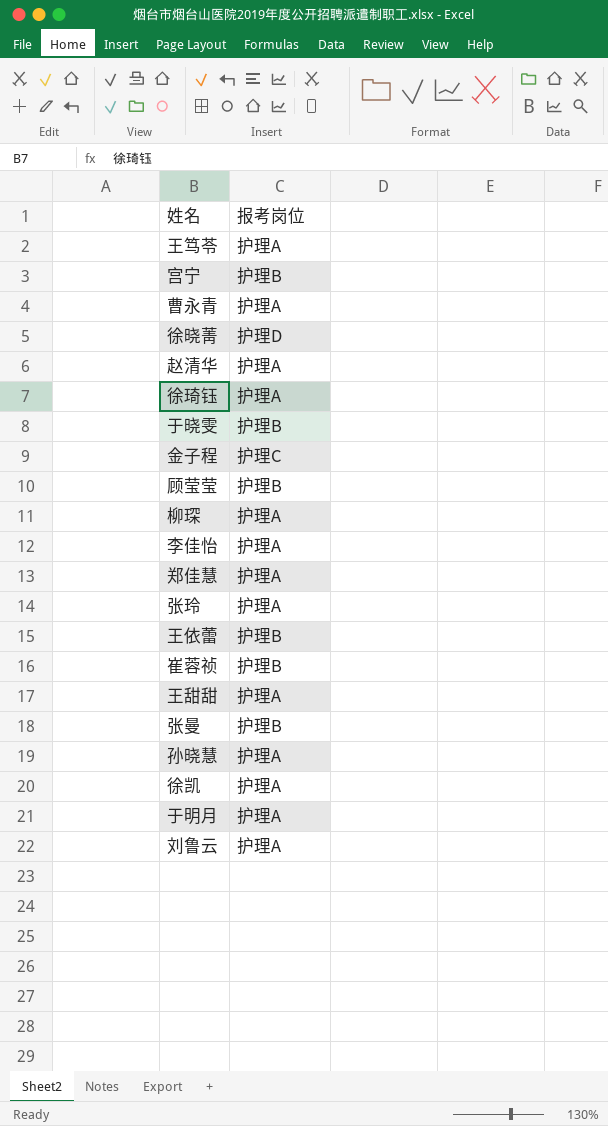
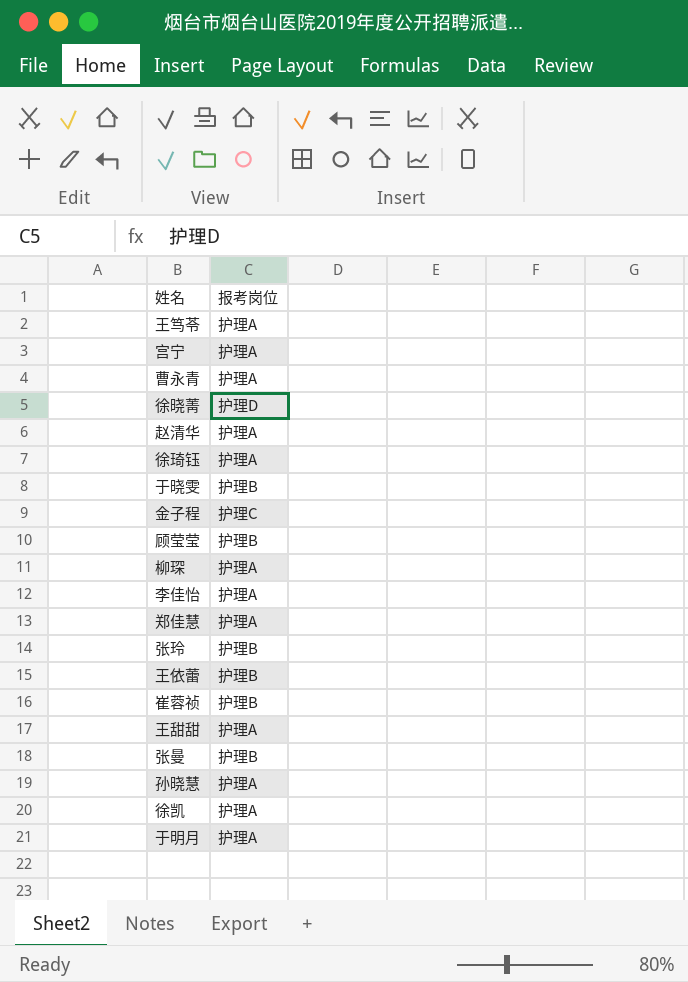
row 刘鲁云: 护理A -> none
宫宁 | 报考岗位: 护理B -> 护理A
张玲 | 报考岗位: 护理A -> 护理B

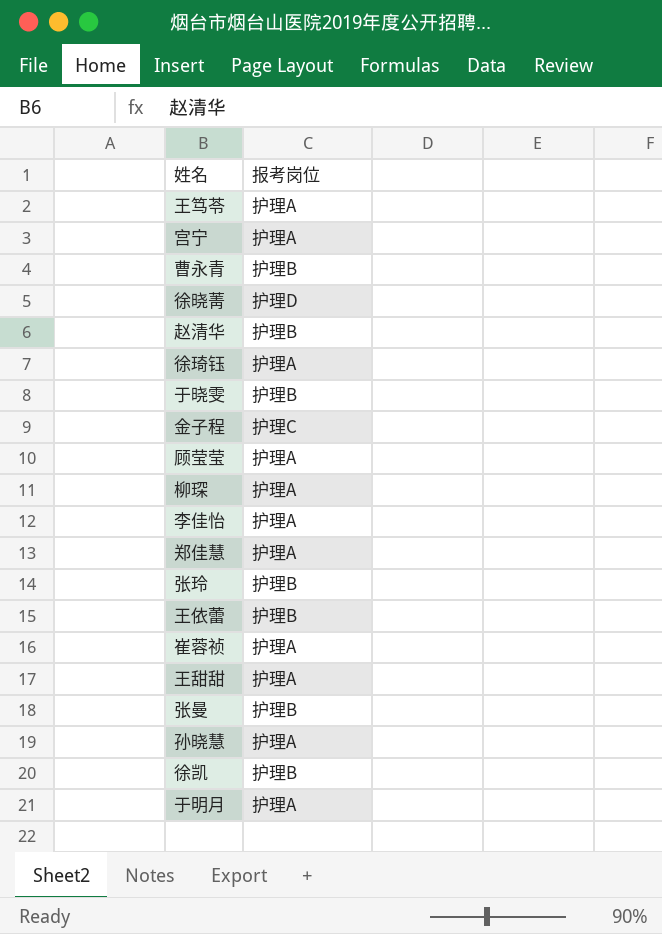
曹永青 | 报考岗位: 护理A -> 护理B
赵清华 | 报考岗位: 护理A -> 护理B
顾莹莹 | 报考岗位: 护理B -> 护理A
崔蓉祯 | 报考岗位: 护理B -> 护理A
徐凯 | 报考岗位: 护理A -> 护理B

